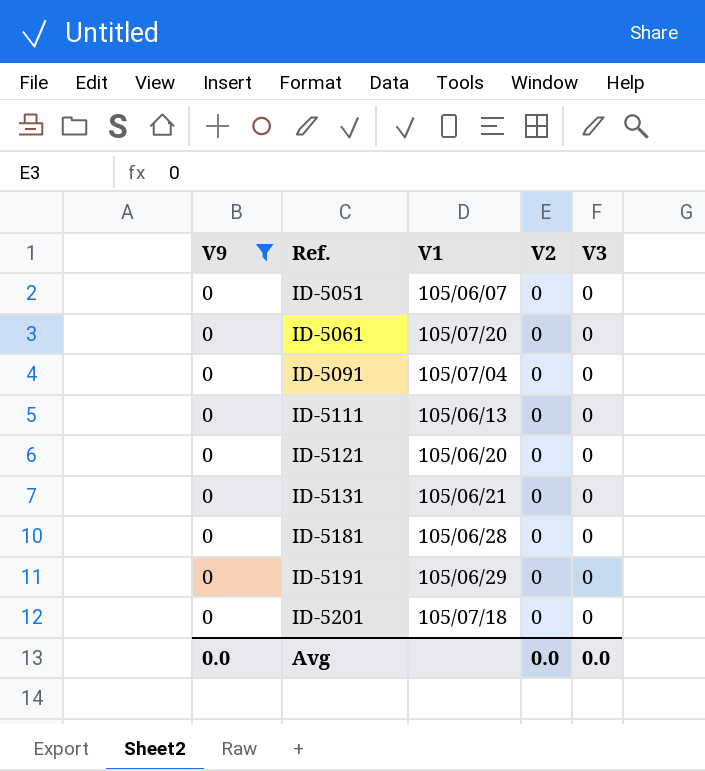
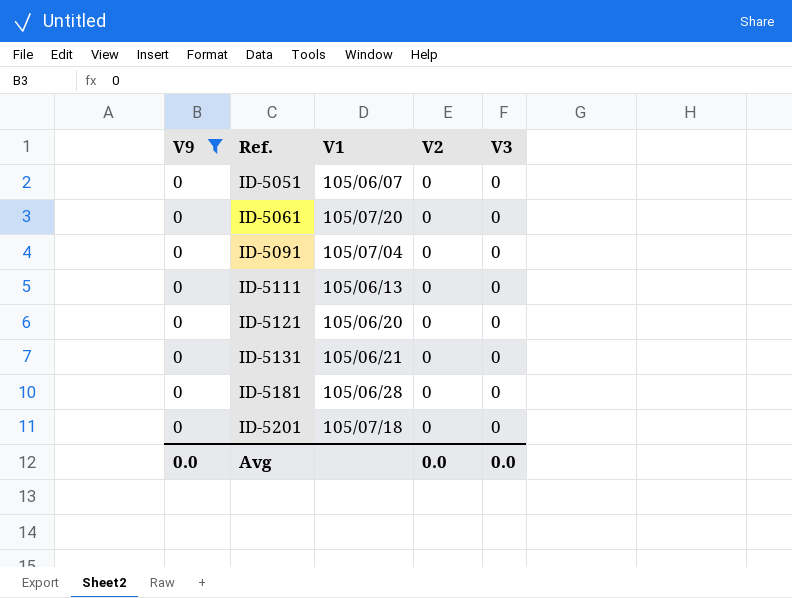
row ID-5191: 0 | 105/06/29 | 0 | 0 -> none

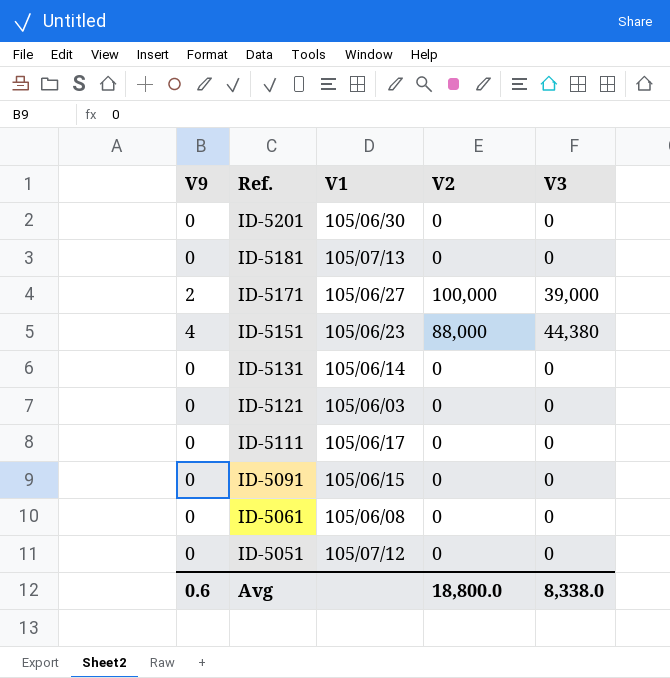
filter: V9 = 0 -> none
row order: Ref. ascending -> Ref. descending
ID-5201 | V1: 105/07/18 -> 105/06/30
ID-5181 | V1: 105/06/28 -> 105/07/13
ID-5131 | V1: 105/06/21 -> 105/06/14
ID-5121 | V1: 105/06/20 -> 105/06/03
ID-5111 | V1: 105/06/13 -> 105/06/17
ID-5091 | V1: 105/07/04 -> 105/06/15
ID-5061 | V1: 105/07/20 -> 105/06/08
ID-5051 | V1: 105/06/07 -> 105/07/12
Avg | V9: 0.0 -> 0.6
Avg | V2: 0.0 -> 18,800.0
Avg | V3: 0.0 -> 8,338.0

